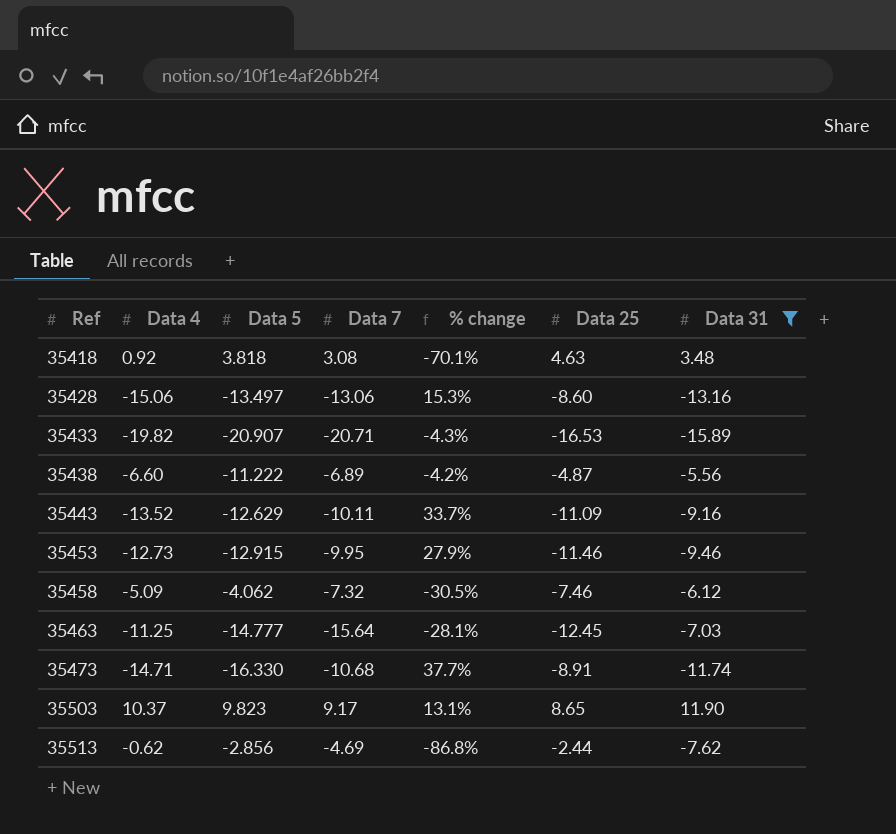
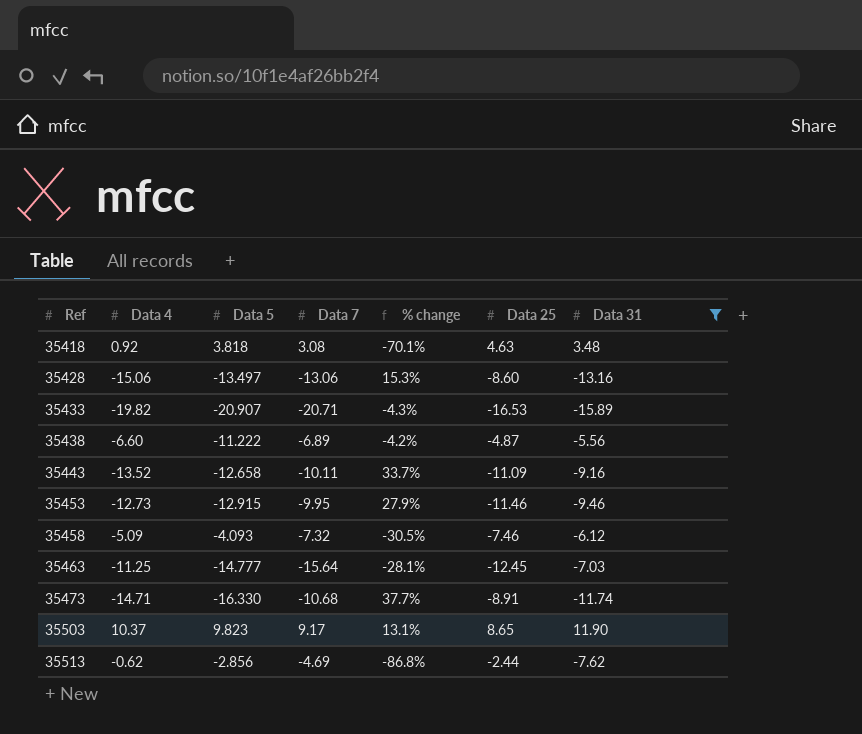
35443 | Data 5: -12.629 -> -12.658
35458 | Data 5: -4.062 -> -4.093

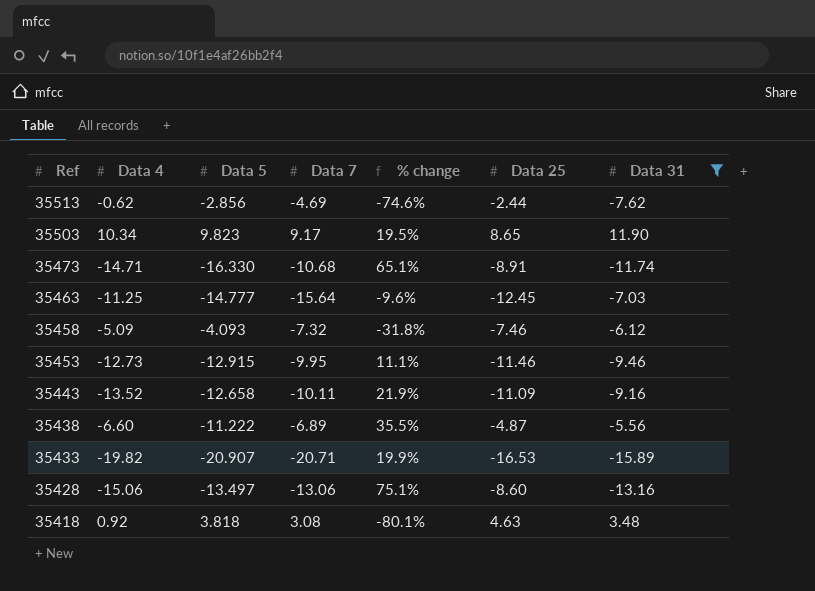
row order: Ref ascending -> Ref descending
column % change | formula: ([Data 4] - [Data 7]) / [Data 7] -> ([Data 4] - [Data 25]) / [Data 25]
35503 | Data 4: 10.37 -> 10.34

